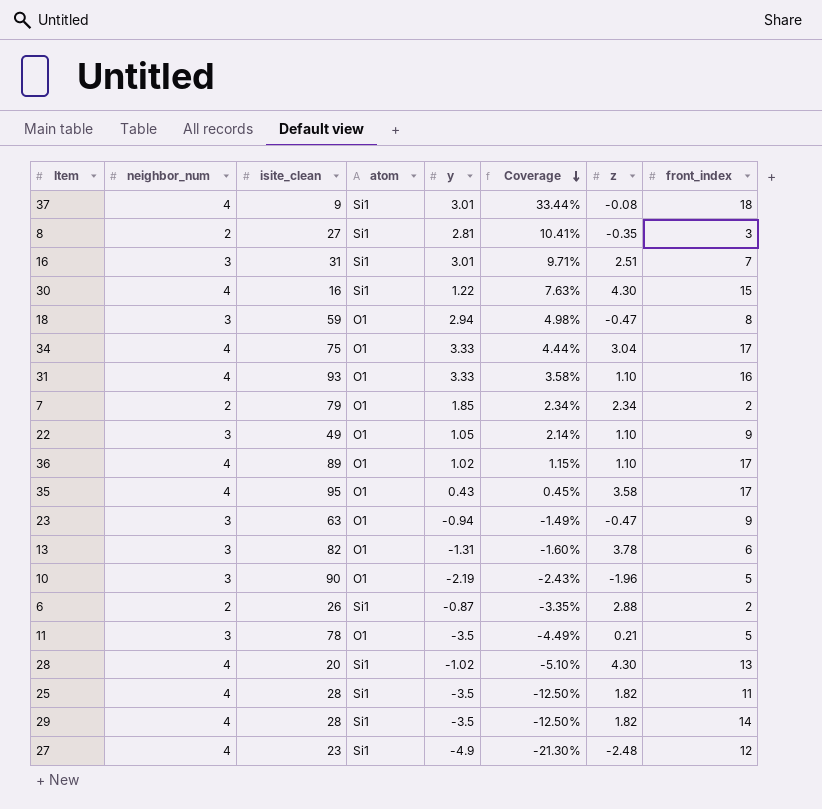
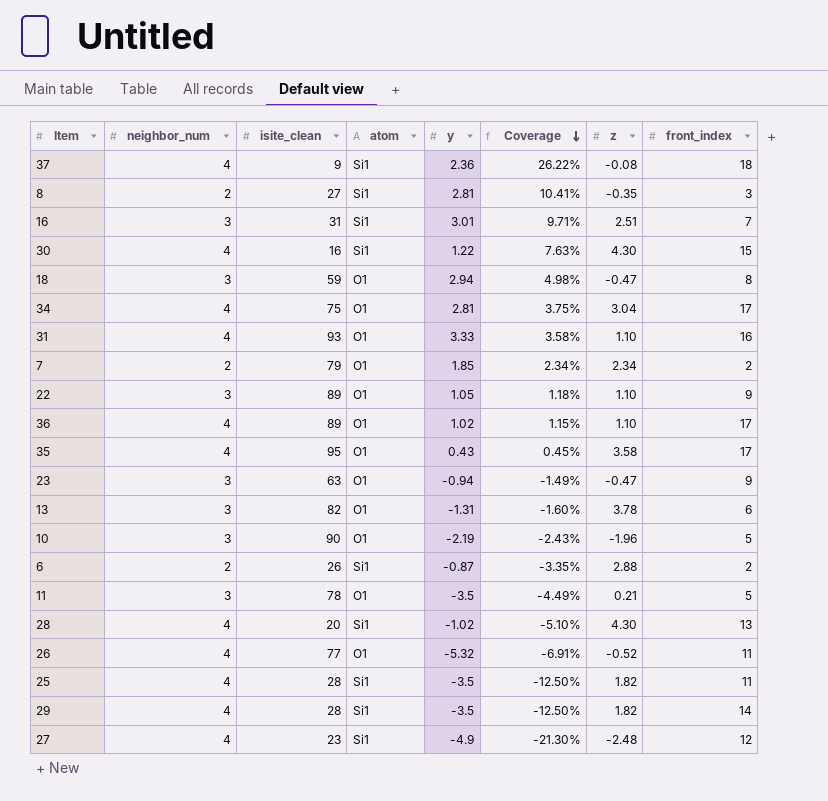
37 | y: 3.01 -> 2.36
37 | Coverage: 33.44% -> 26.22%
34 | y: 3.33 -> 2.81
34 | Coverage: 4.44% -> 3.75%
22 | isite_clean: 49 -> 89
22 | Coverage: 2.14% -> 1.18%
row 26: none -> 4 | 77 | O1 | -5.32 | -6.91% | -0.52 | 11

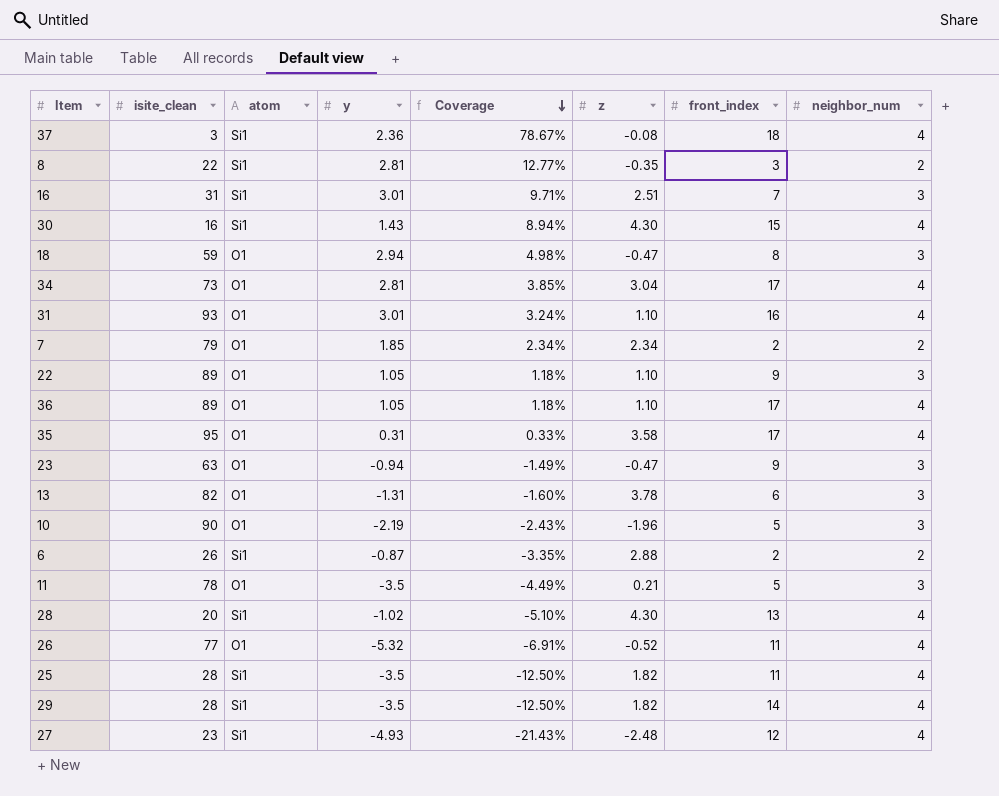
column neighbor_num | position: 2 -> 8
37 | isite_clean: 9 -> 3
37 | Coverage: 26.22% -> 78.67%
8 | isite_clean: 27 -> 22
8 | Coverage: 10.41% -> 12.77%
30 | y: 1.22 -> 1.43
30 | Coverage: 7.63% -> 8.94%
34 | isite_clean: 75 -> 73
34 | Coverage: 3.75% -> 3.85%
31 | y: 3.33 -> 3.01
31 | Coverage: 3.58% -> 3.24%
36 | y: 1.02 -> 1.05
36 | Coverage: 1.15% -> 1.18%
35 | y: 0.43 -> 0.31
35 | Coverage: 0.45% -> 0.33%
27 | y: -4.9 -> -4.93
27 | Coverage: -21.30% -> -21.43%

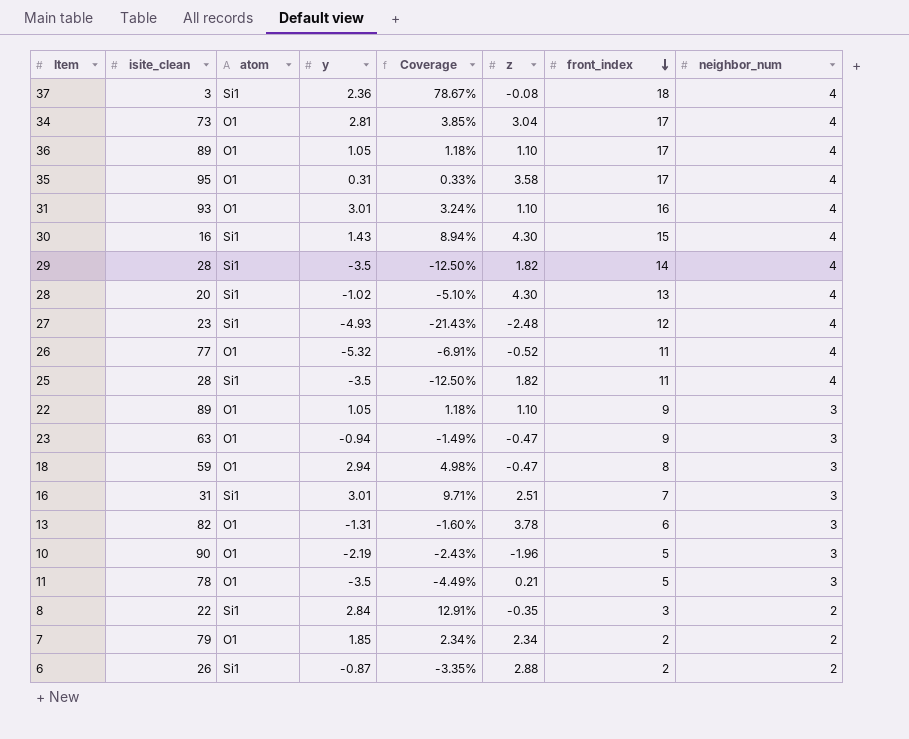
row order: Coverage descending -> front_index descending
8 | y: 2.81 -> 2.84
8 | Coverage: 12.77% -> 12.91%

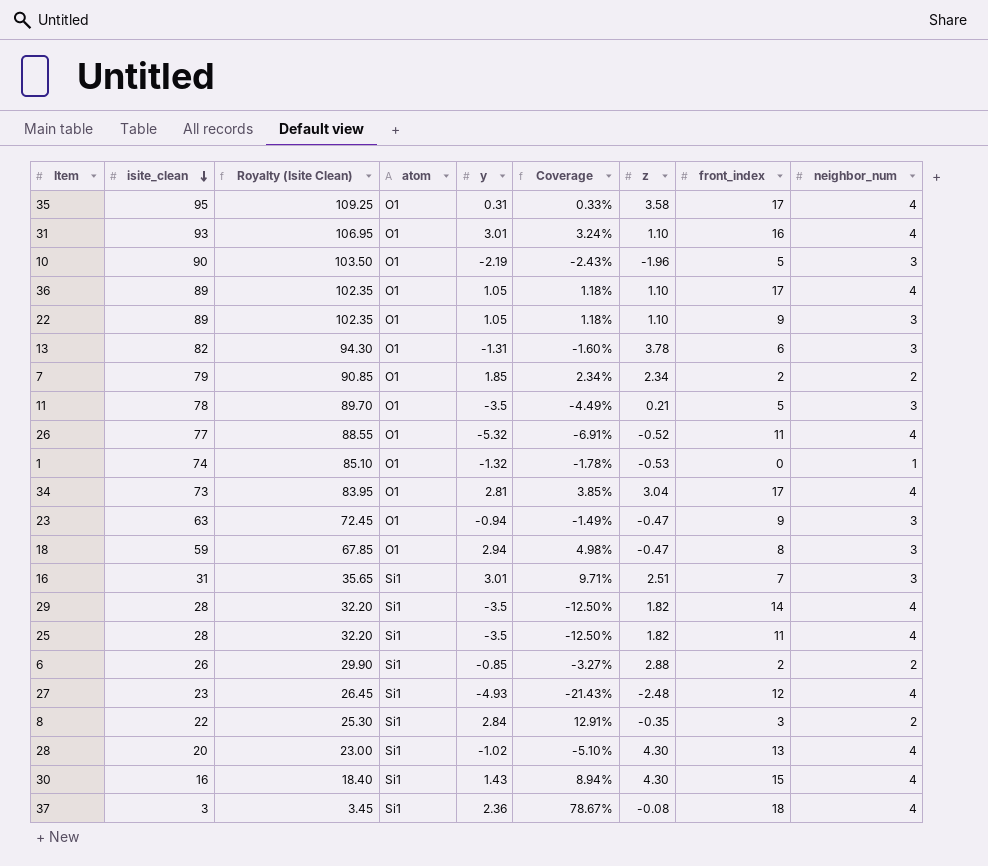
row order: front_index descending -> isite_clean descending
column Royalty (Isite Clean) | formula: none -> [isite_clean] * 1.15
row 1: none -> 74 | 85.10 | O1 | -1.32 | -1.78% | -0.53 | 0 | 1
6 | y: -0.87 -> -0.85
6 | Coverage: -3.35% -> -3.27%

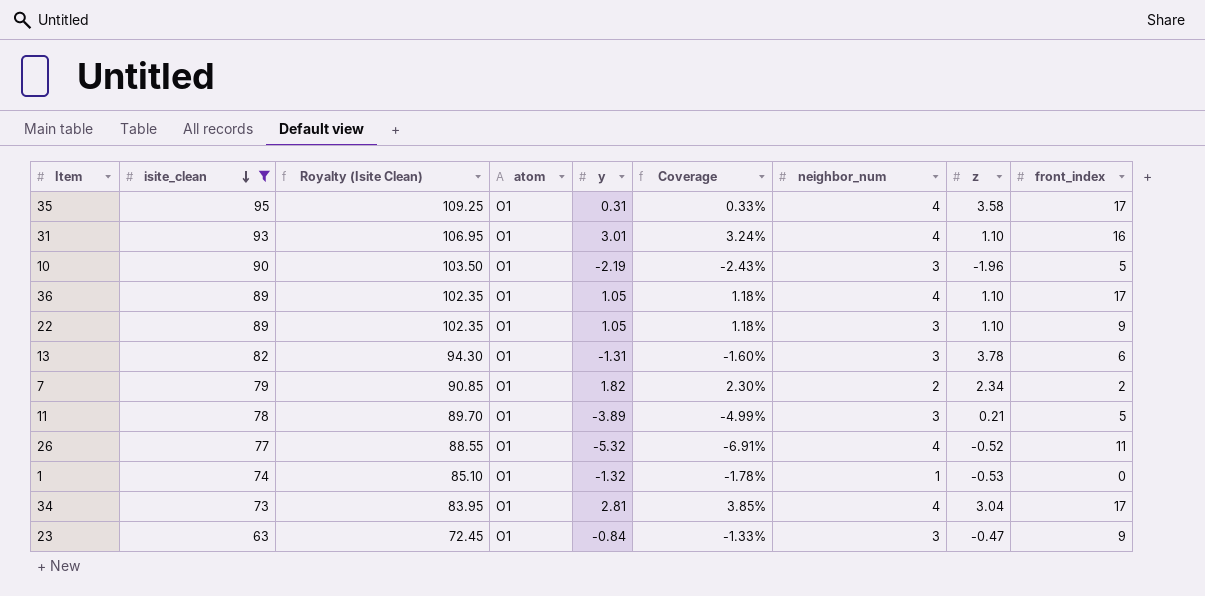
filter: none -> isite_clean >= 63
column neighbor_num | position: 9 -> 7
7 | y: 1.85 -> 1.82
7 | Coverage: 2.34% -> 2.30%
11 | y: -3.5 -> -3.89
11 | Coverage: -4.49% -> -4.99%
23 | y: -0.94 -> -0.84
23 | Coverage: -1.49% -> -1.33%

